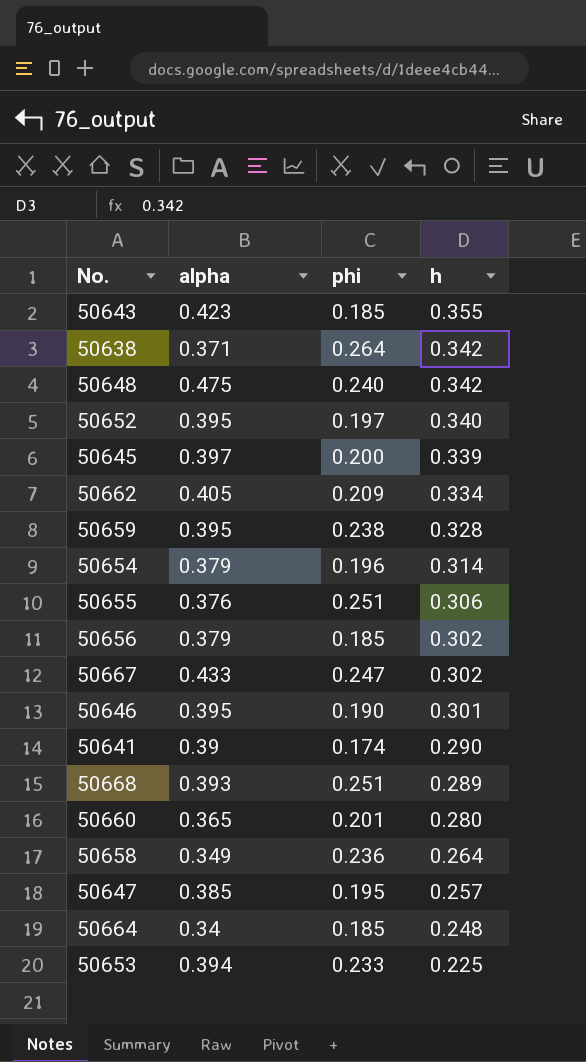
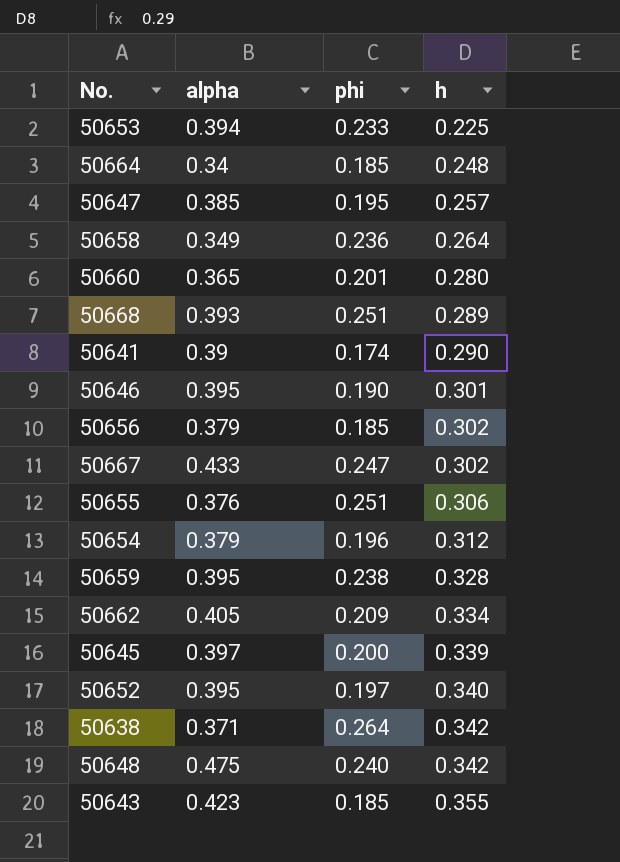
row order: h descending -> h ascending
50654 | h: 0.314 -> 0.312

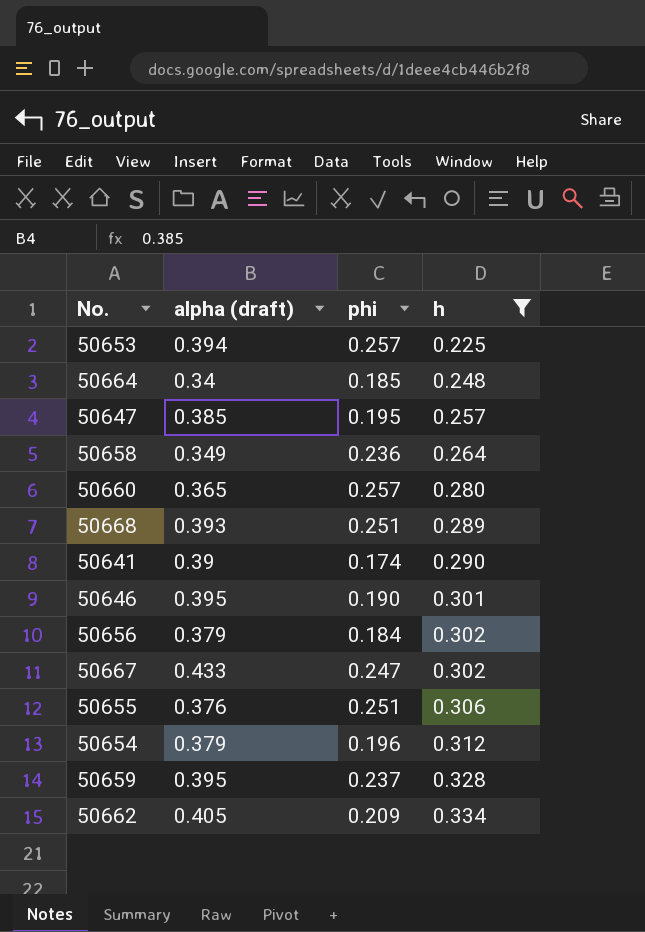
filter: none -> h <= 0.334
column name: alpha -> alpha (draft)
50653 | phi: 0.233 -> 0.257
50660 | phi: 0.201 -> 0.257
50656 | phi: 0.185 -> 0.184
50659 | phi: 0.238 -> 0.237

